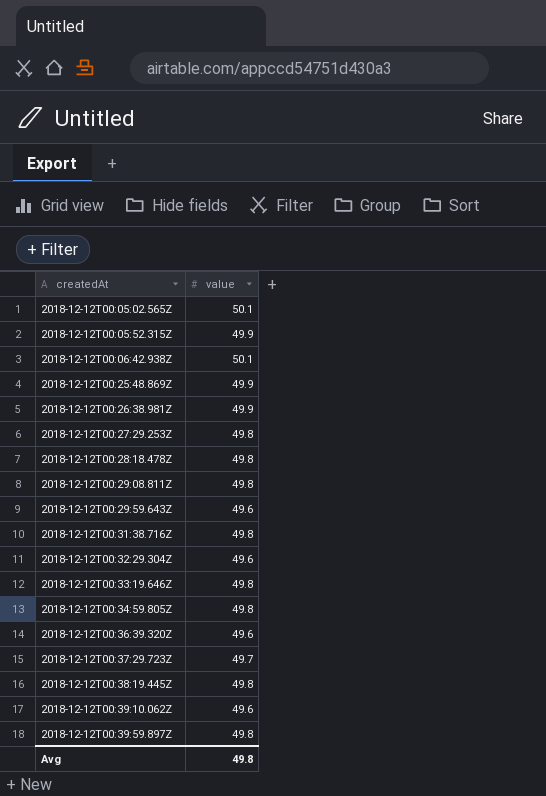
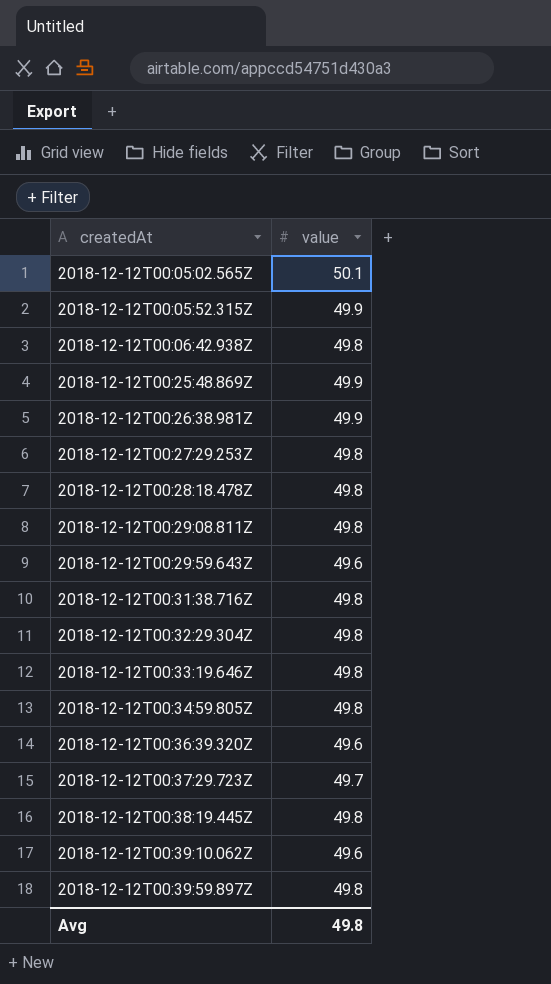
2018-12-12T00:06:42.938Z | value: 50.1 -> 49.8
2018-12-12T00:32:29.304Z | value: 49.6 -> 49.8

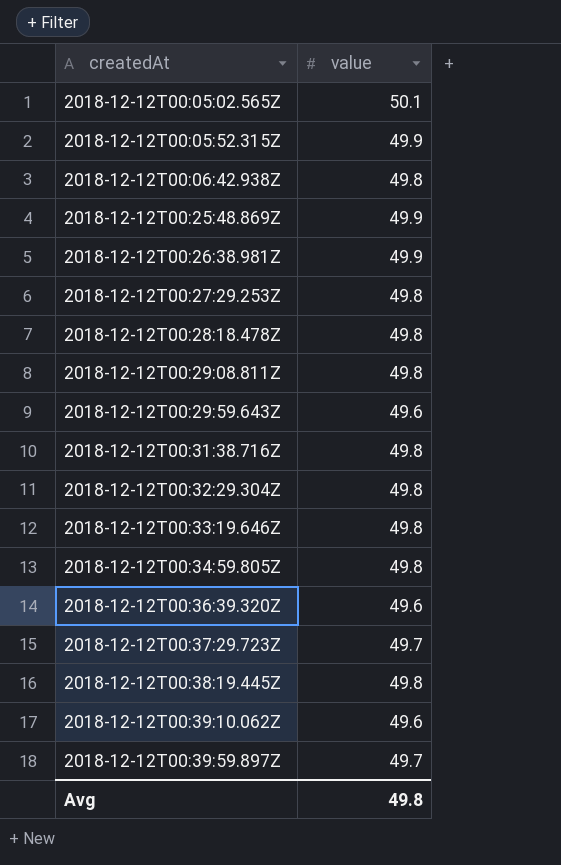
2018-12-12T00:39:59.897Z | value: 49.8 -> 49.7

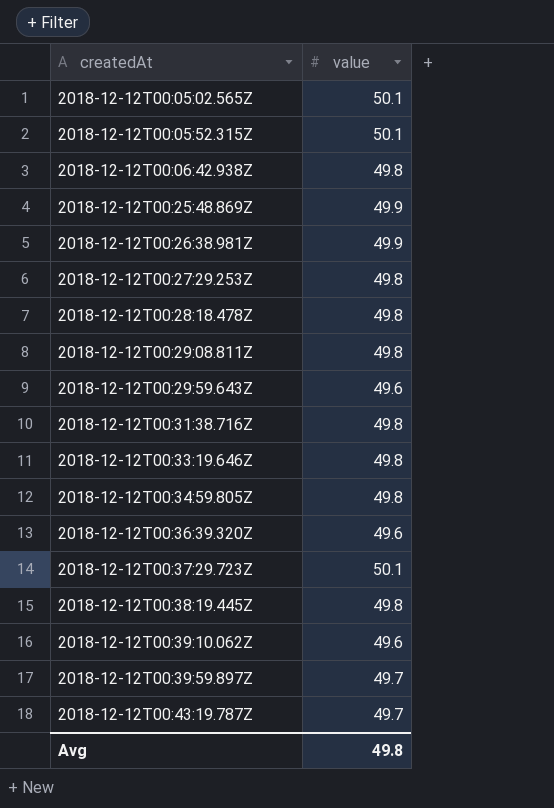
row 2018-12-12T00:32:29.304Z: 49.8 -> none
2018-12-12T00:05:52.315Z | value: 49.9 -> 50.1
2018-12-12T00:37:29.723Z | value: 49.7 -> 50.1
row 2018-12-12T00:43:19.787Z: none -> 49.7

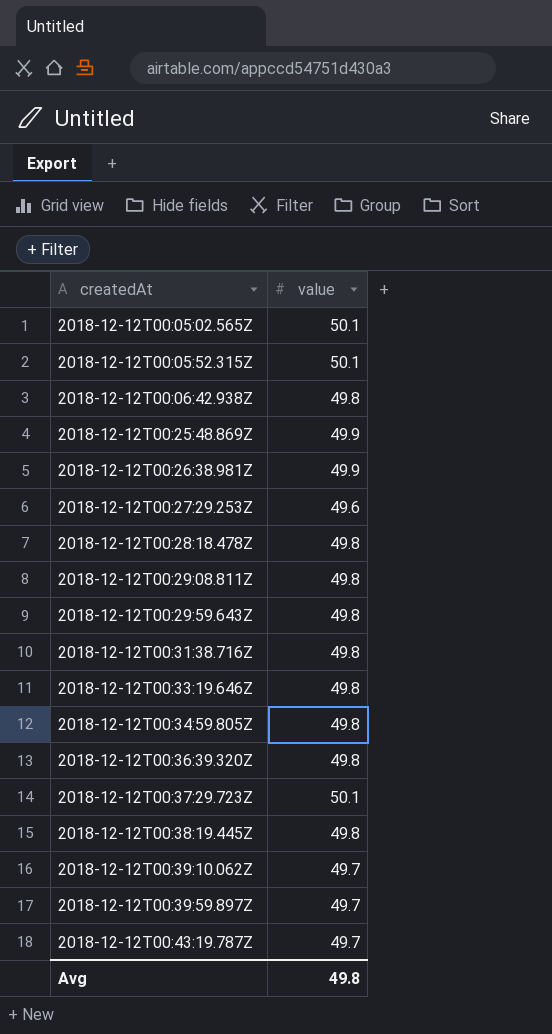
2018-12-12T00:27:29.253Z | value: 49.8 -> 49.6
2018-12-12T00:29:59.643Z | value: 49.6 -> 49.8
2018-12-12T00:36:39.320Z | value: 49.6 -> 49.8
2018-12-12T00:39:10.062Z | value: 49.6 -> 49.7

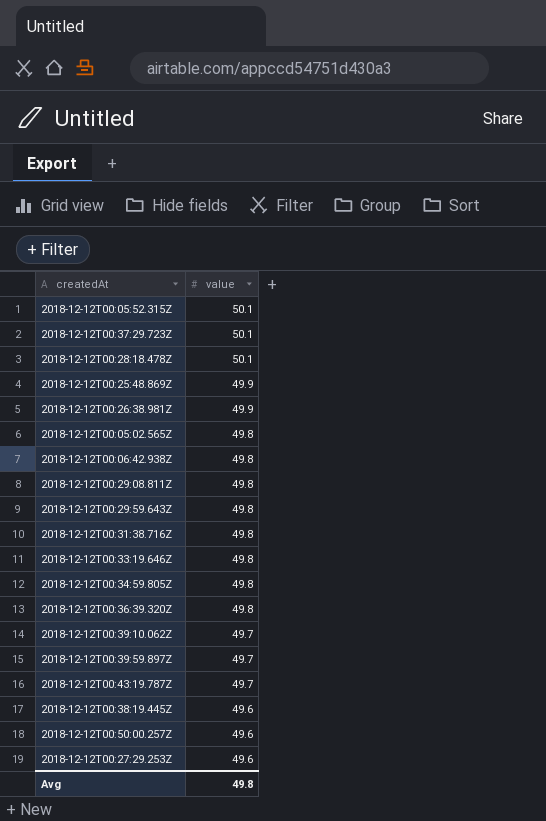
row order: createdAt ascending -> value descending
2018-12-12T00:28:18.478Z | value: 49.8 -> 50.1
2018-12-12T00:05:02.565Z | value: 50.1 -> 49.8
2018-12-12T00:38:19.445Z | value: 49.8 -> 49.6
row 2018-12-12T00:50:00.257Z: none -> 49.6

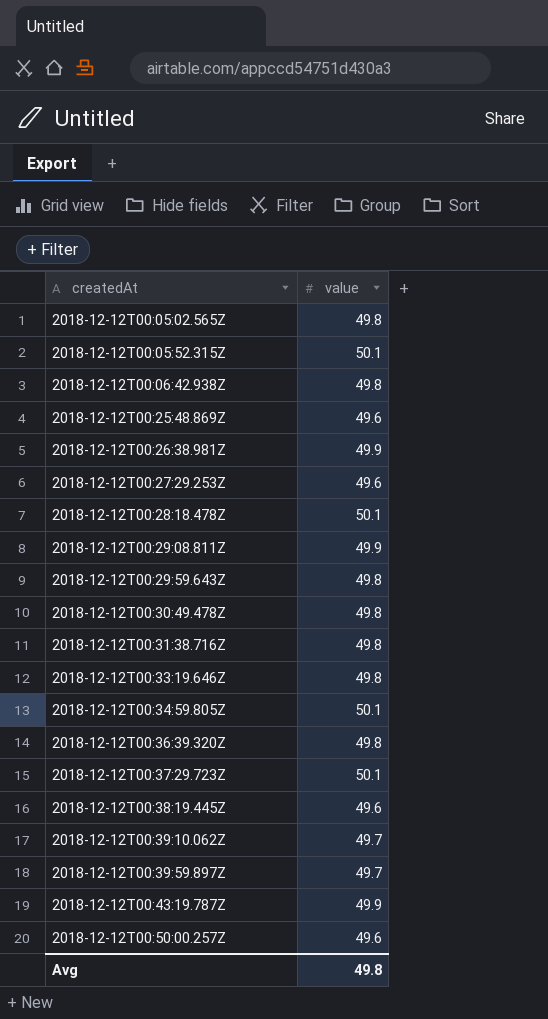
row order: value descending -> createdAt ascending
2018-12-12T00:25:48.869Z | value: 49.9 -> 49.6
2018-12-12T00:29:08.811Z | value: 49.8 -> 49.9
row 2018-12-12T00:30:49.478Z: none -> 49.8
2018-12-12T00:34:59.805Z | value: 49.8 -> 50.1
2018-12-12T00:43:19.787Z | value: 49.7 -> 49.9

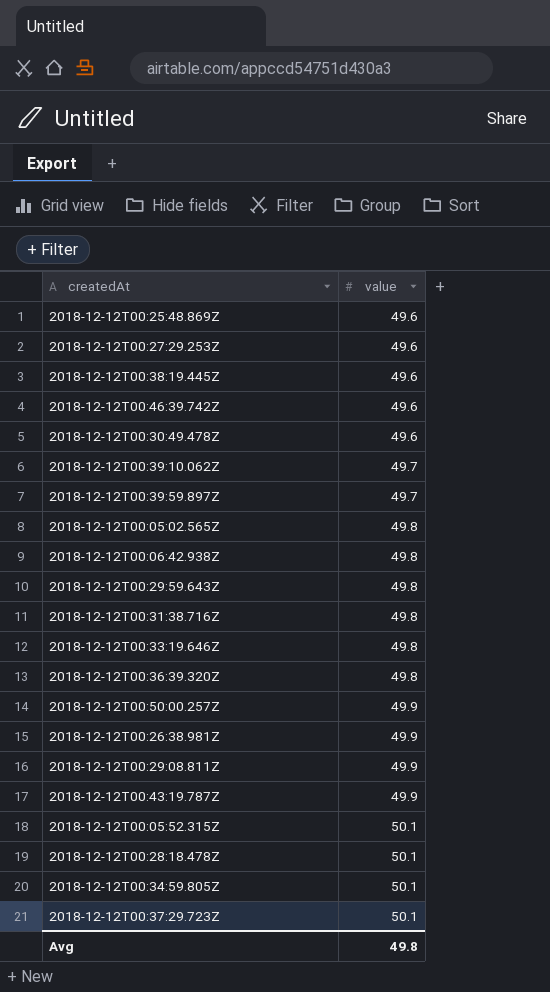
row order: createdAt ascending -> value ascending
row 2018-12-12T00:46:39.742Z: none -> 49.6
2018-12-12T00:30:49.478Z | value: 49.8 -> 49.6
2018-12-12T00:50:00.257Z | value: 49.6 -> 49.9

